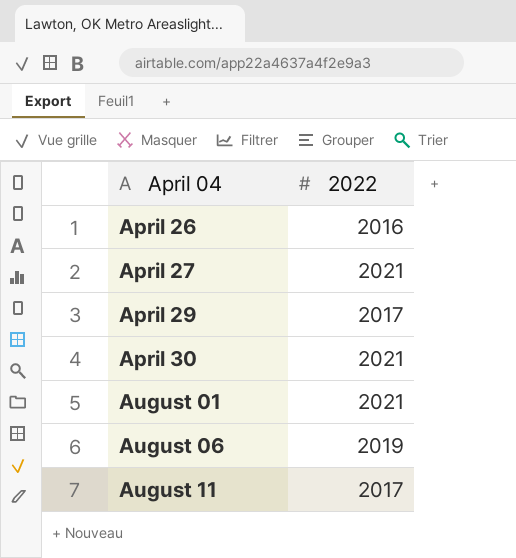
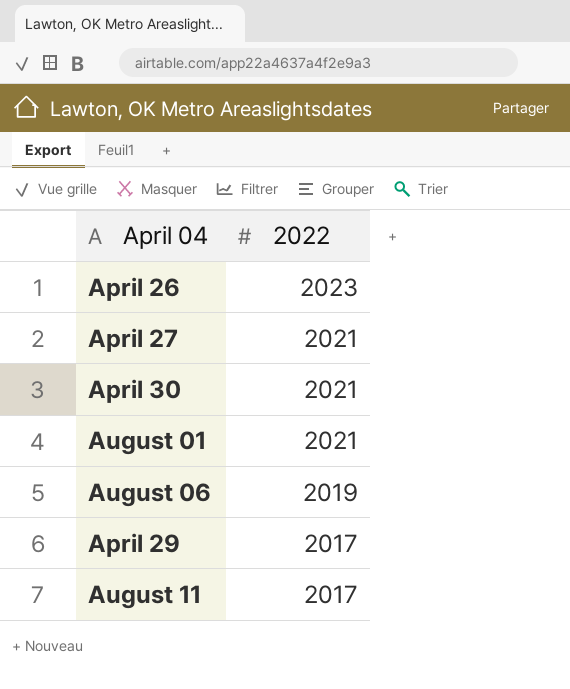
row order: April 04 ascending -> 2022 descending
April 26 | 2022: 2016 -> 2023

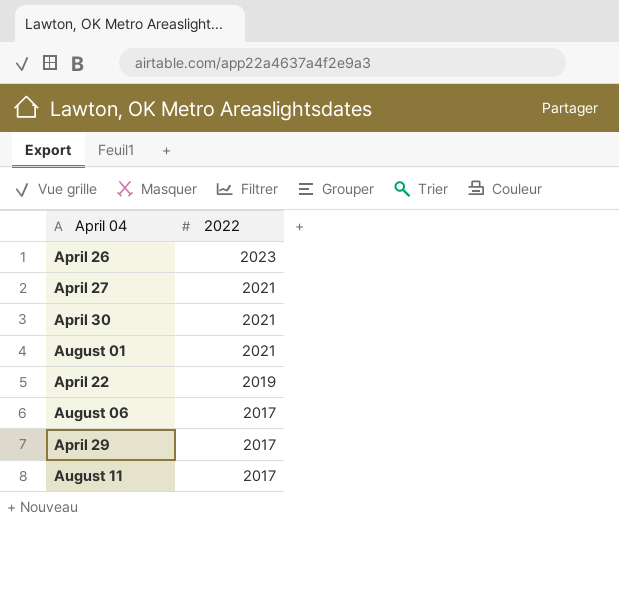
row April 22: none -> 2019
August 06 | 2022: 2019 -> 2017

